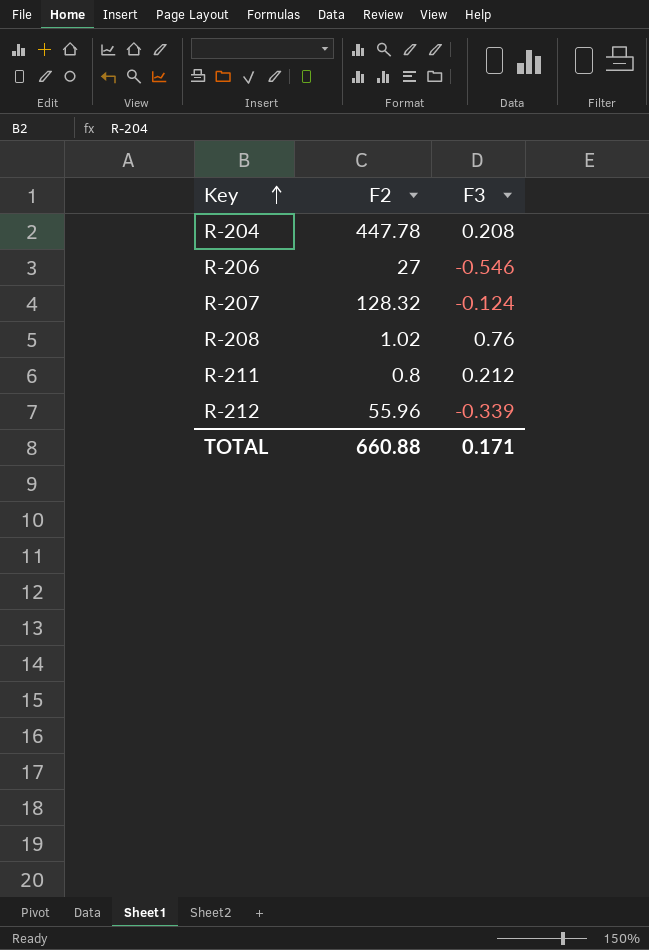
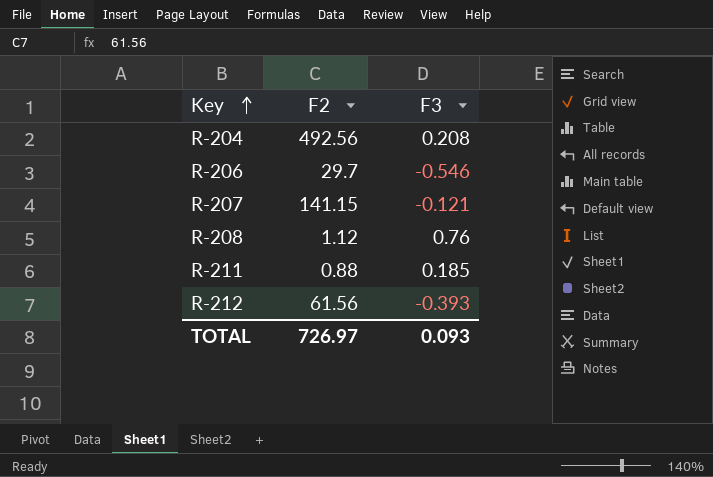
R-204 | F2: 447.78 -> 492.56
R-206 | F2: 27 -> 29.7
R-207 | F2: 128.32 -> 141.15
R-207 | F3: -0.124 -> -0.121
R-208 | F2: 1.02 -> 1.12
R-211 | F2: 0.8 -> 0.88
R-211 | F3: 0.212 -> 0.185
R-212 | F2: 55.96 -> 61.56
R-212 | F3: -0.339 -> -0.393
TOTAL | F2: 660.88 -> 726.97
TOTAL | F3: 0.171 -> 0.093

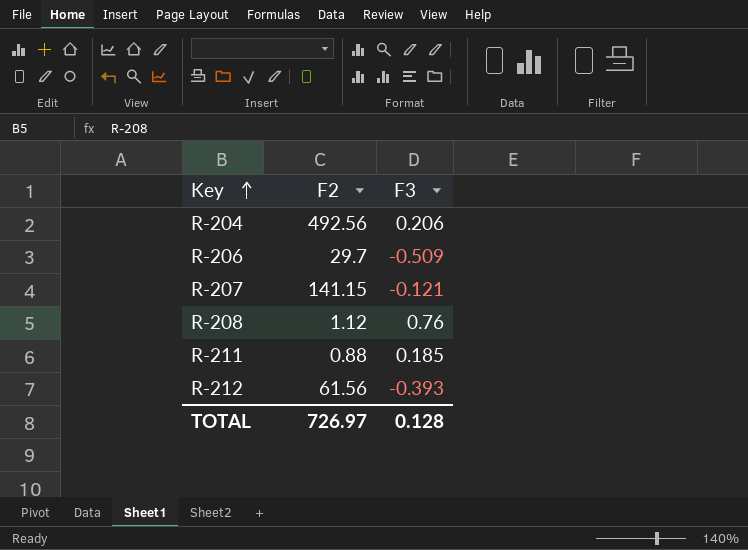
R-204 | F3: 0.208 -> 0.206
R-206 | F3: -0.546 -> -0.509
TOTAL | F3: 0.093 -> 0.128

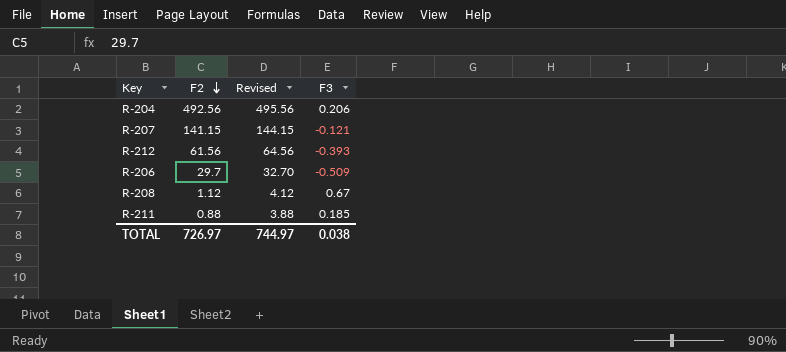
row order: Key ascending -> F2 descending
column Revised | formula: none -> [F2] + 3
R-208 | F3: 0.76 -> 0.67
TOTAL | F3: 0.128 -> 0.038

